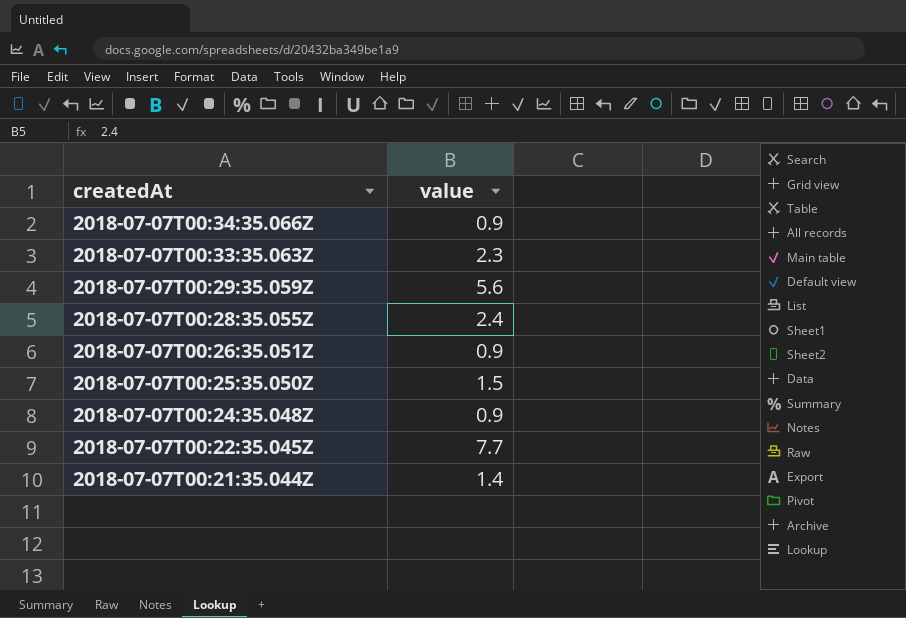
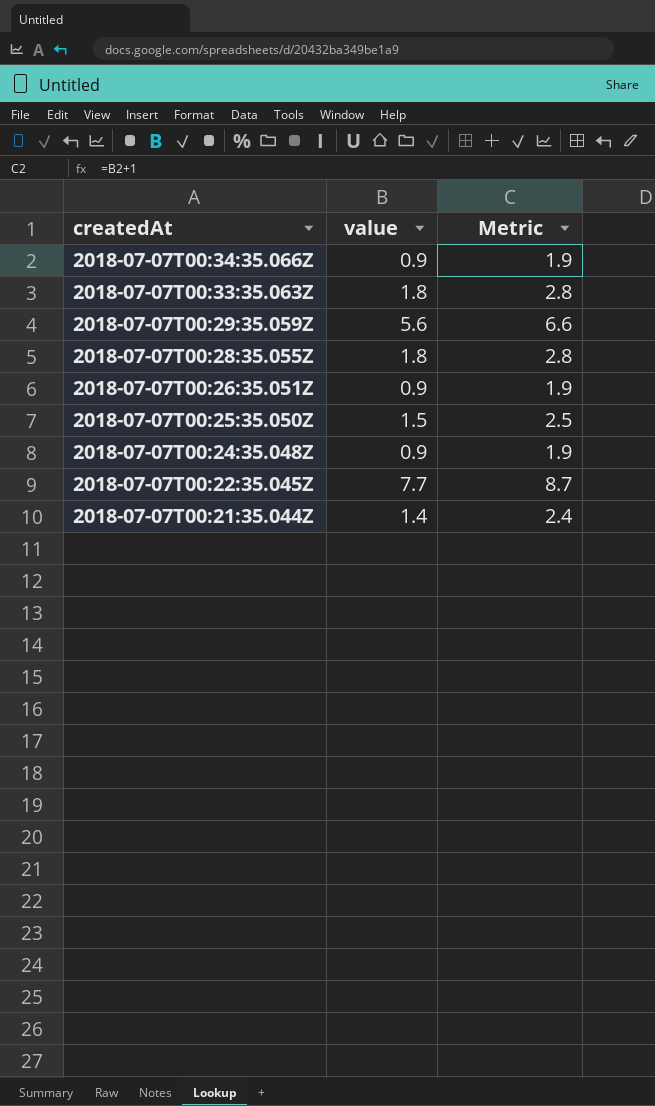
column Metric | formula: none -> [value] + 1
2018-07-07T00:33:35.063Z | value: 2.3 -> 1.8
2018-07-07T00:28:35.055Z | value: 2.4 -> 1.8

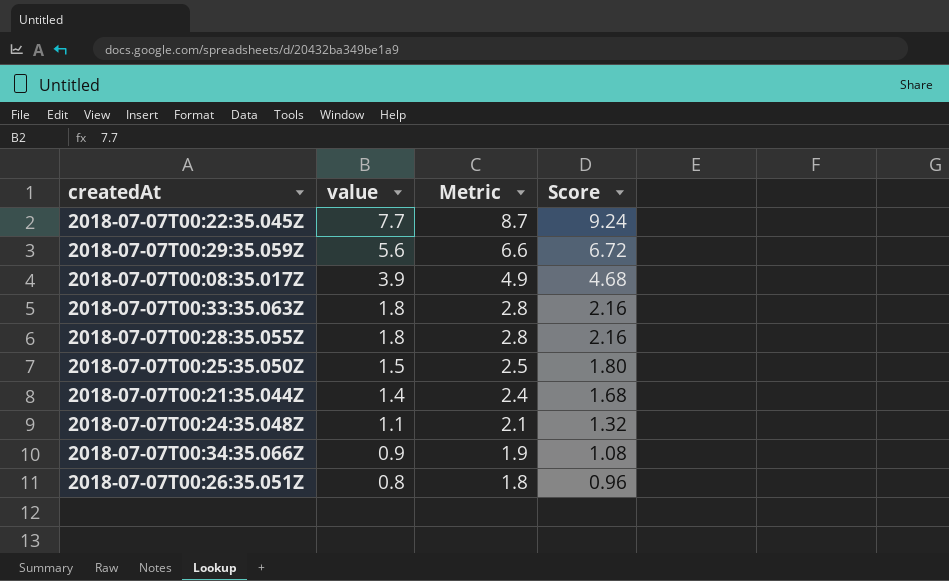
row order: createdAt descending -> value descending
column Score | formula: none -> [value] * 1.2
row 2018-07-07T00:08:35.017Z: none -> 3.9 | 4.9 | 4.68
2018-07-07T00:24:35.048Z | value: 0.9 -> 1.1
2018-07-07T00:24:35.048Z | Metric: 1.9 -> 2.1
2018-07-07T00:26:35.051Z | value: 0.9 -> 0.8
2018-07-07T00:26:35.051Z | Metric: 1.9 -> 1.8

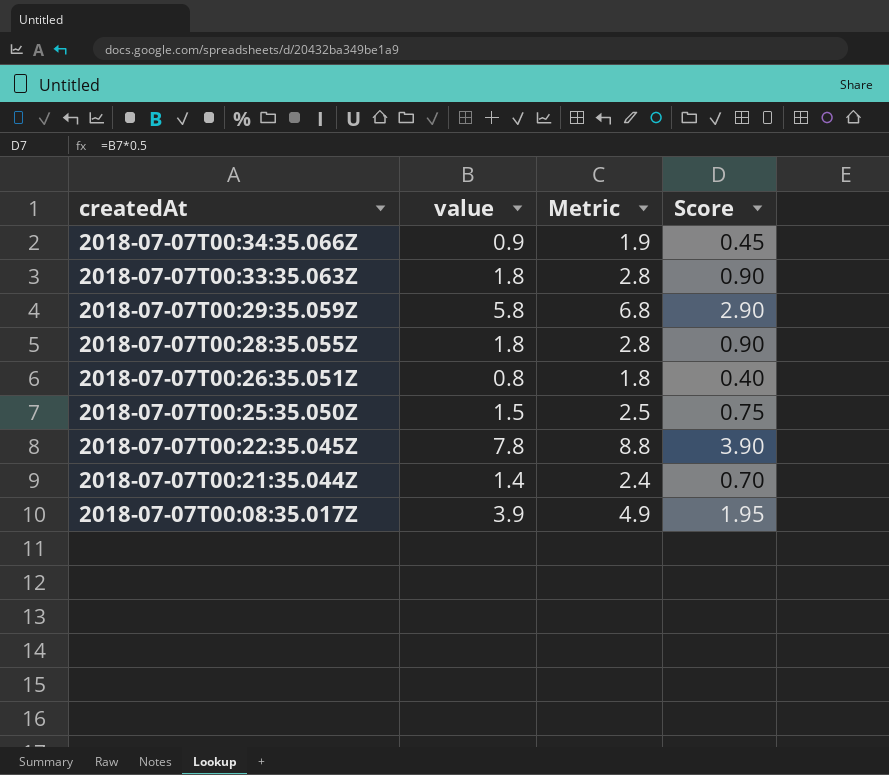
row order: value descending -> createdAt descending
column Score | formula: [value] * 1.2 -> [value] * 0.5
row 2018-07-07T00:24:35.048Z: 1.1 | 2.1 | 1.32 -> none
2018-07-07T00:29:35.059Z | value: 5.6 -> 5.8
2018-07-07T00:29:35.059Z | Metric: 6.6 -> 6.8
2018-07-07T00:22:35.045Z | value: 7.7 -> 7.8
2018-07-07T00:22:35.045Z | Metric: 8.7 -> 8.8

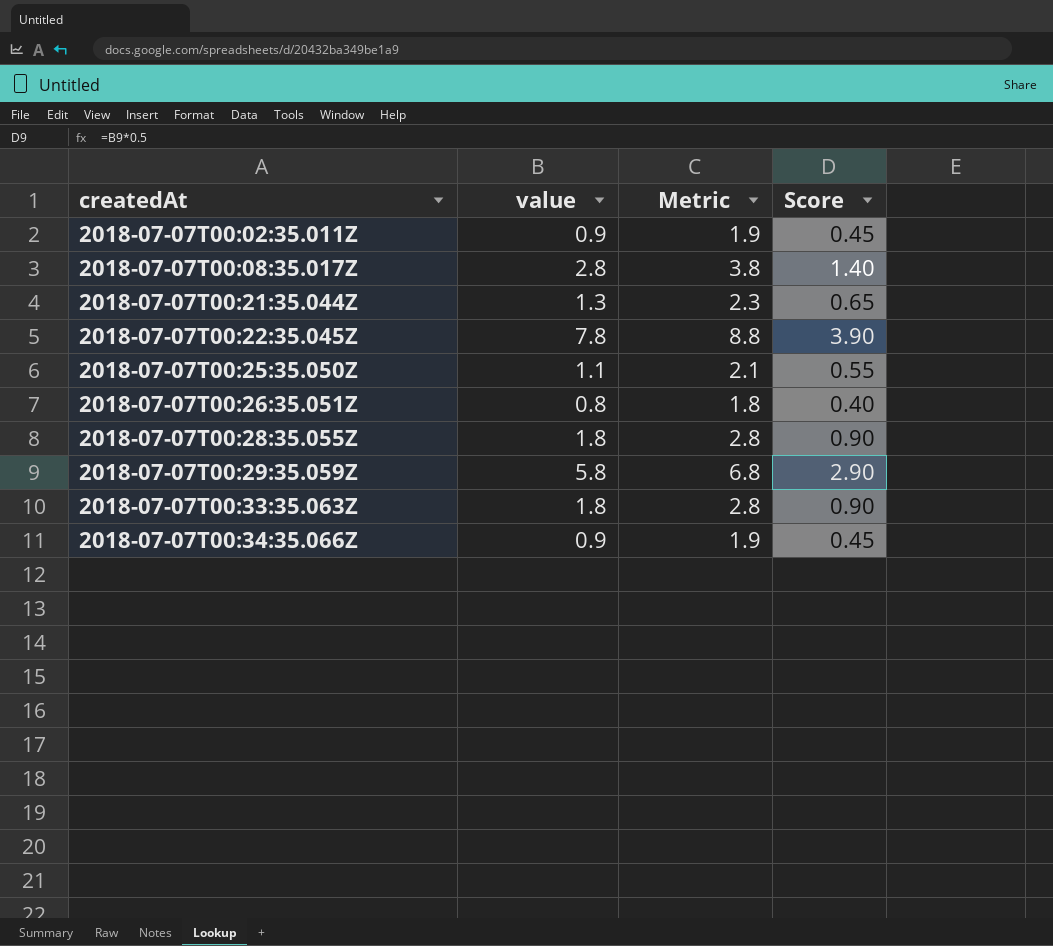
row order: createdAt descending -> createdAt ascending
row 2018-07-07T00:02:35.011Z: none -> 0.9 | 1.9 | 0.45
2018-07-07T00:08:35.017Z | value: 3.9 -> 2.8
2018-07-07T00:08:35.017Z | Metric: 4.9 -> 3.8
2018-07-07T00:08:35.017Z | Score: 1.95 -> 1.40
2018-07-07T00:21:35.044Z | value: 1.4 -> 1.3
2018-07-07T00:21:35.044Z | Metric: 2.4 -> 2.3
2018-07-07T00:21:35.044Z | Score: 0.70 -> 0.65
2018-07-07T00:25:35.050Z | value: 1.5 -> 1.1
2018-07-07T00:25:35.050Z | Metric: 2.5 -> 2.1
2018-07-07T00:25:35.050Z | Score: 0.75 -> 0.55

